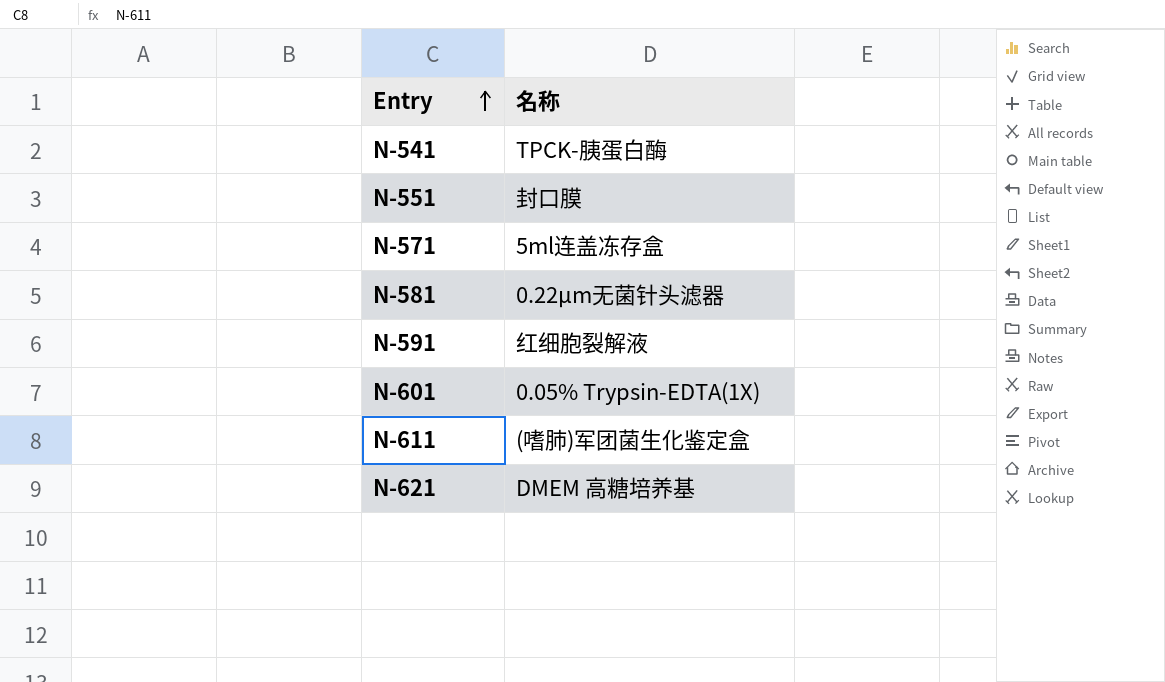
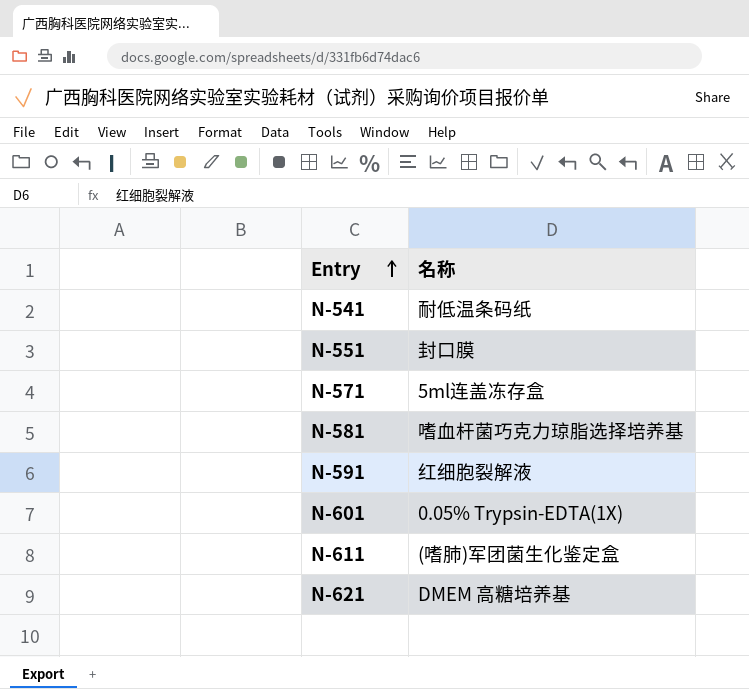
N-541 | 名称: TPCK-胰蛋白酶 -> 耐低温条码纸
N-581 | 名称: 0.22μm无菌针头滤器 -> 嗜血杆菌巧克力琼脂选择培养基

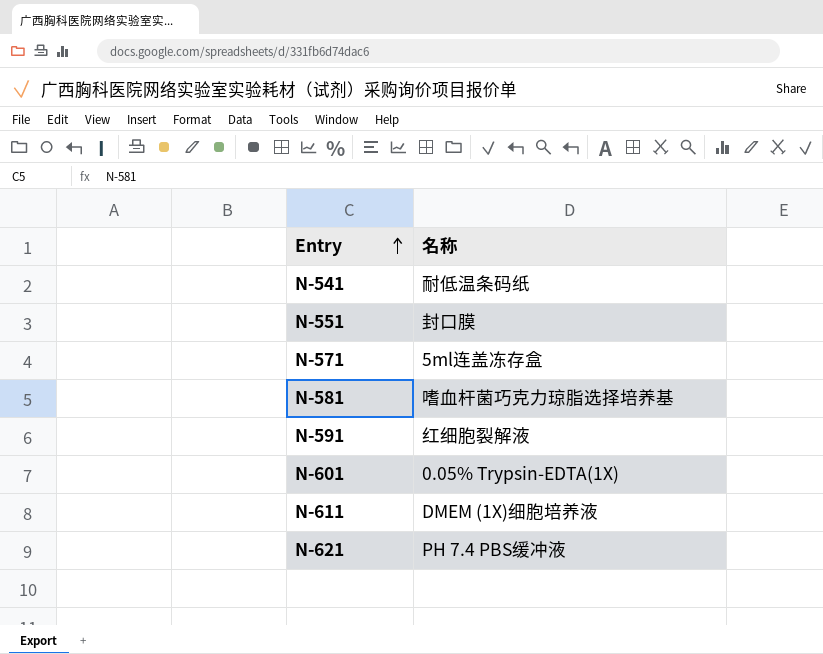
N-611 | 名称: (嗜肺)军团菌生化鉴定盒 -> DMEM (1X)细胞培养液
N-621 | 名称: DMEM 高糖培养基 -> PH 7.4 PBS缓冲液

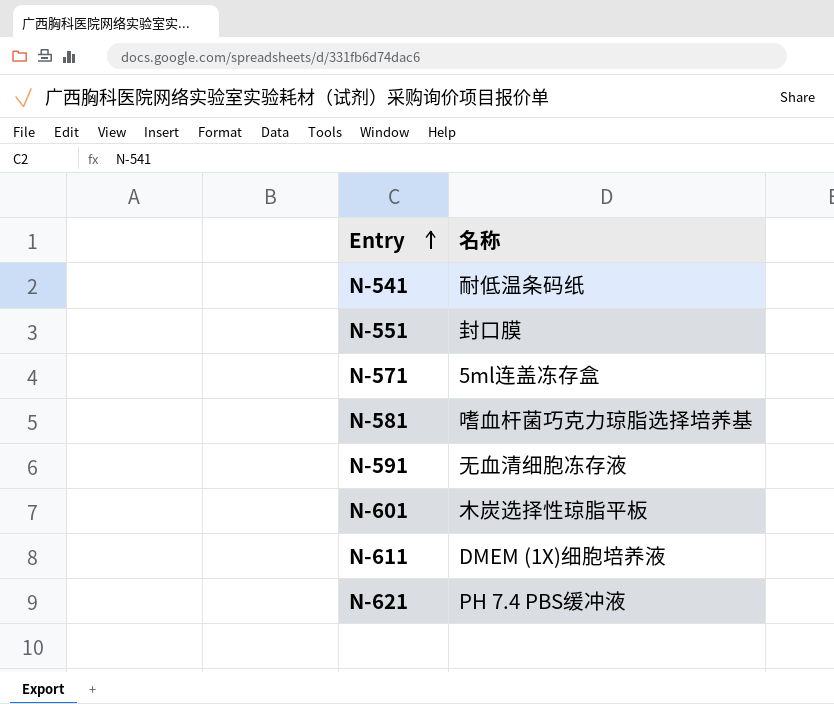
N-591 | 名称: 红细胞裂解液 -> 无血清细胞冻存液
N-601 | 名称: 0.05% Trypsin-EDTA(1X) -> 木炭选择性琼脂平板

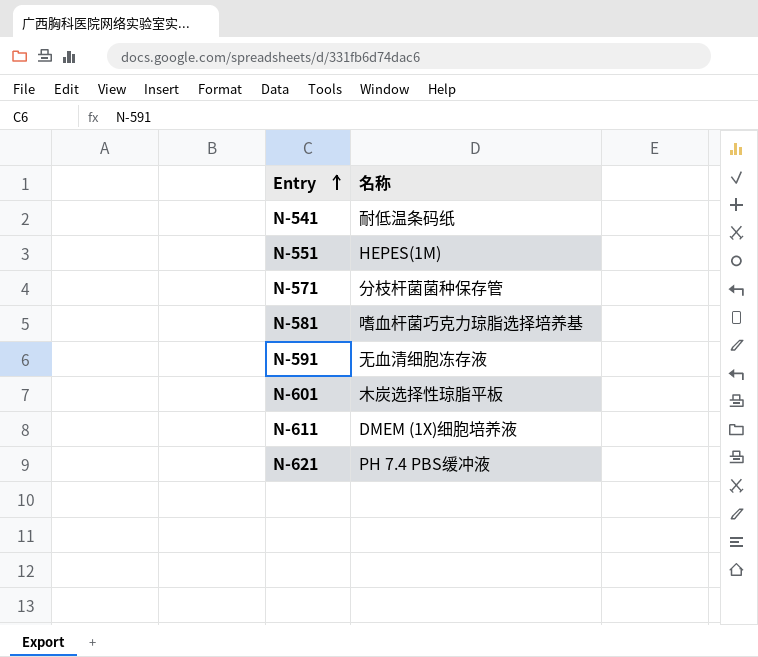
N-551 | 名称: 封口膜 -> HEPES(1M)
N-571 | 名称: 5ml连盖冻存盒 -> 分枝杆菌菌种保存管

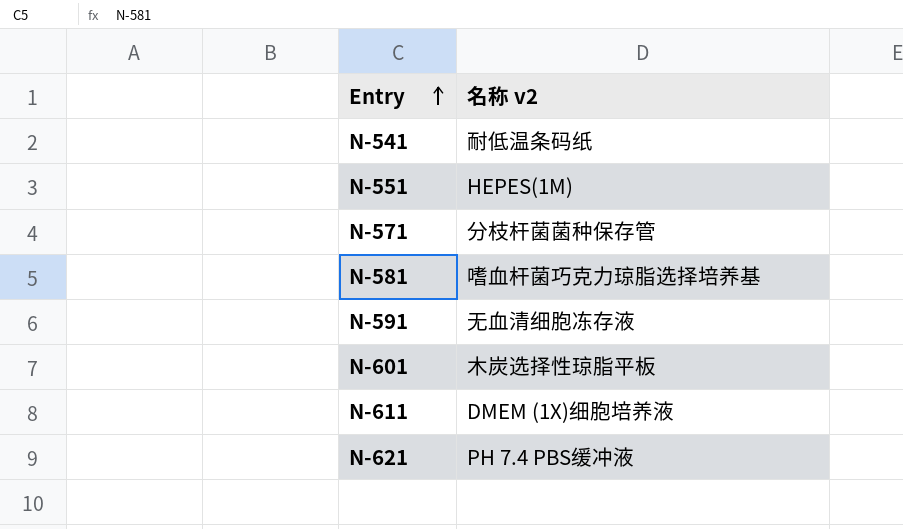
column name: 名称 -> 名称 v2

